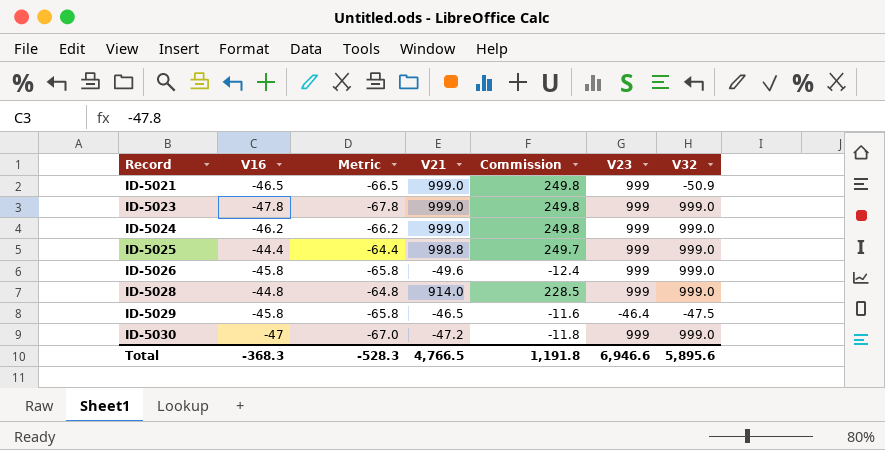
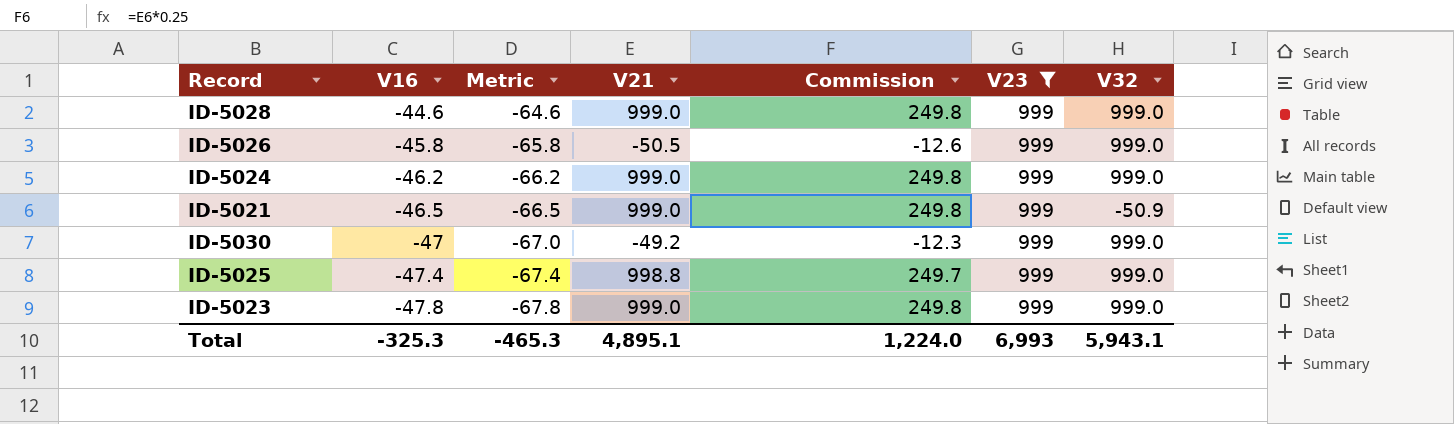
filter: none -> V23 = 999
row order: Record ascending -> V16 descending
ID-5028 | V16: -44.8 -> -44.6
ID-5028 | Metric: -64.8 -> -64.6
ID-5028 | V21: 914.0 -> 999.0
ID-5028 | Commission: 228.5 -> 249.8
ID-5026 | V21: -49.6 -> -50.5
ID-5026 | Commission: -12.4 -> -12.6
ID-5030 | V21: -47.2 -> -49.2
ID-5030 | Commission: -11.8 -> -12.3
ID-5025 | V16: -44.4 -> -47.4
ID-5025 | Metric: -64.4 -> -67.4
Total | V16: -368.3 -> -325.3
Total | Metric: -528.3 -> -465.3
Total | V21: 4,766.5 -> 4,895.1
Total | Commission: 1,191.8 -> 1,224.0
Total | V23: 6,946.6 -> 6,993
Total | V32: 5,895.6 -> 5,943.1

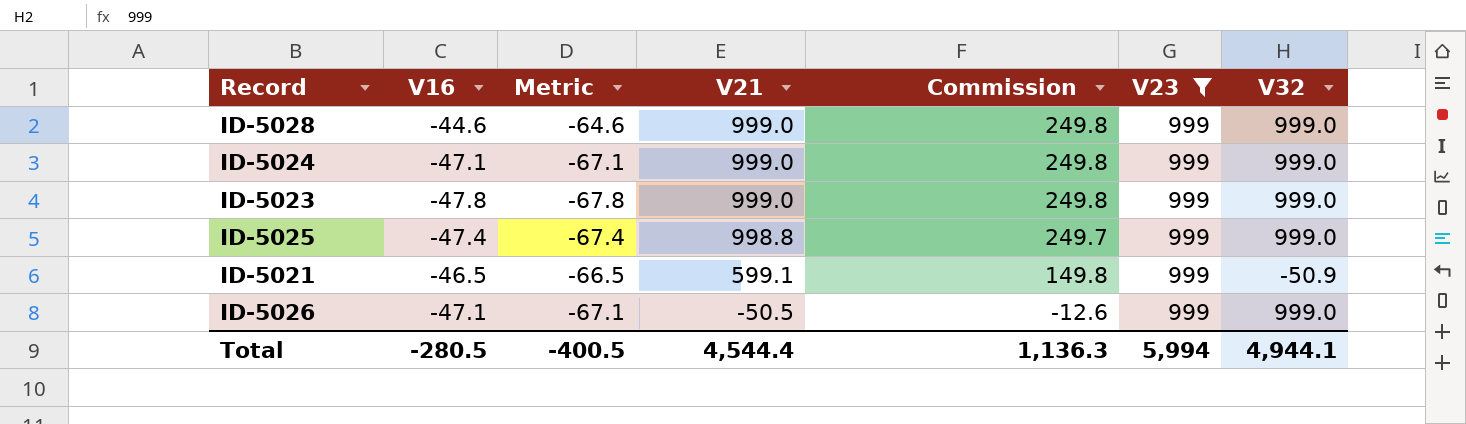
row order: V16 descending -> V21 descending
row ID-5030: -47 | -67.0 | -49.2 | -12.3 | 999 | 999.0 -> none
ID-5024 | V16: -46.2 -> -47.1
ID-5024 | Metric: -66.2 -> -67.1
ID-5021 | V21: 999.0 -> 599.1
ID-5021 | Commission: 249.8 -> 149.8
ID-5026 | V16: -45.8 -> -47.1
ID-5026 | Metric: -65.8 -> -67.1
Total | V16: -325.3 -> -280.5
Total | Metric: -465.3 -> -400.5
Total | V21: 4,895.1 -> 4,544.4
Total | Commission: 1,224.0 -> 1,136.3
Total | V23: 6,993 -> 5,994
Total | V32: 5,943.1 -> 4,944.1

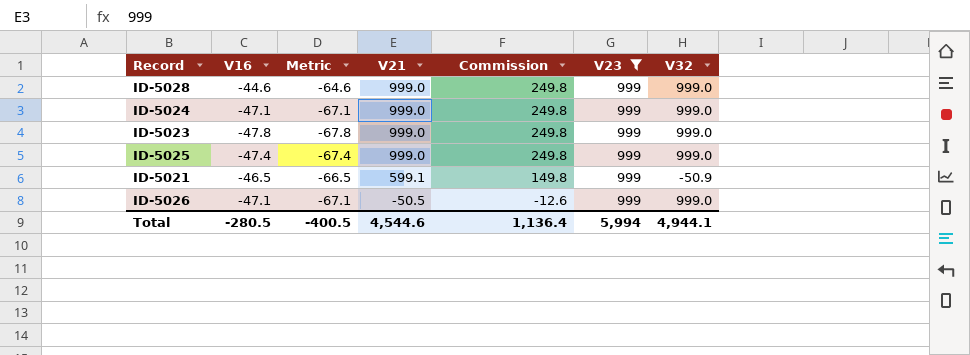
ID-5025 | V21: 998.8 -> 999.0
ID-5025 | Commission: 249.7 -> 249.8
Total | V21: 4,544.4 -> 4,544.6
Total | Commission: 1,136.3 -> 1,136.4

